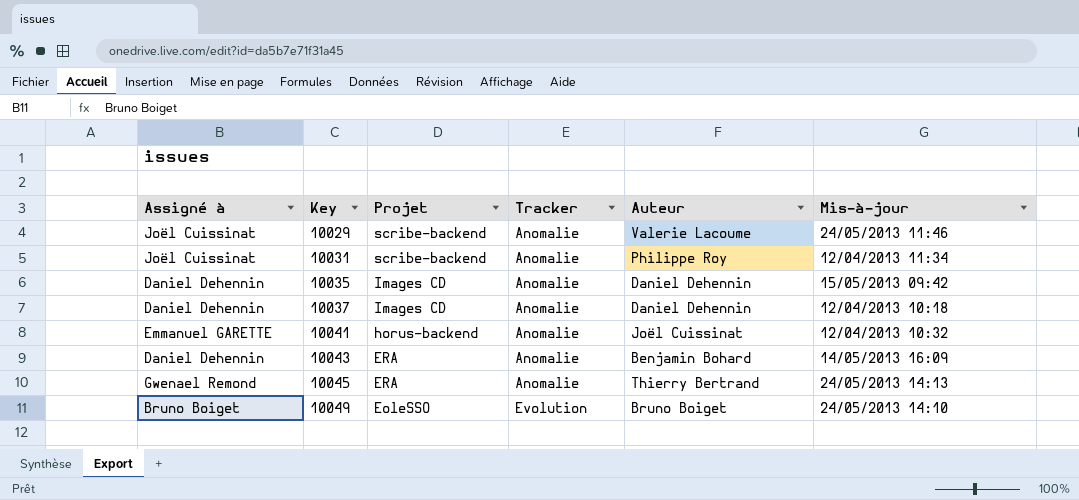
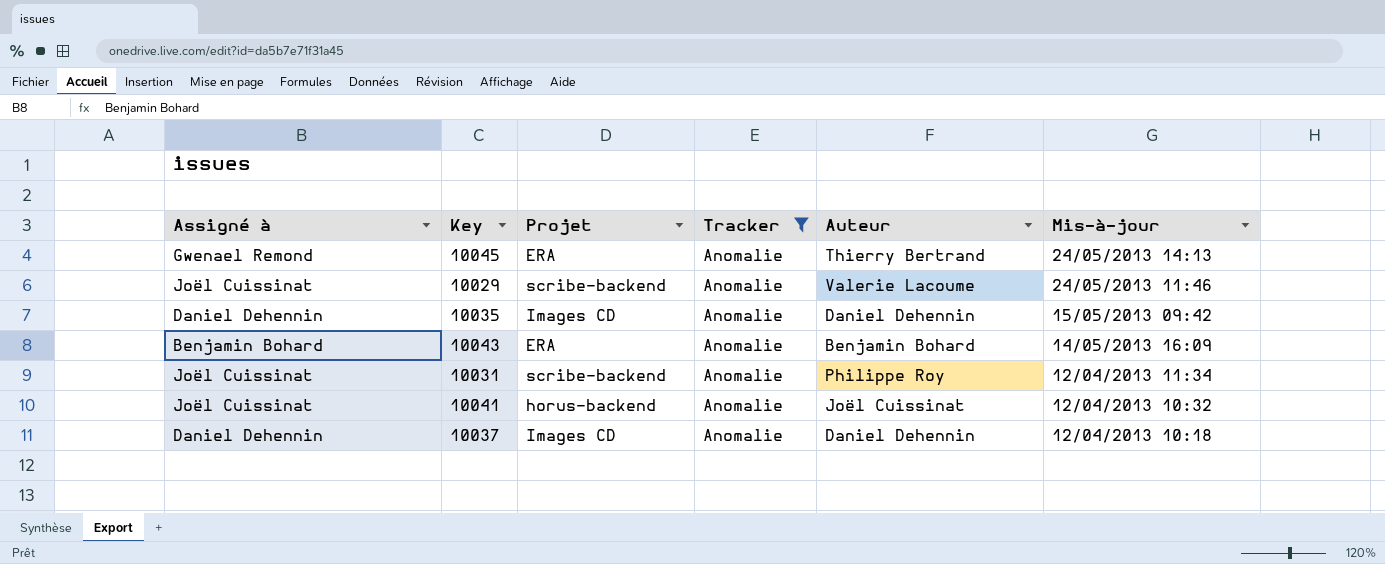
filter: none -> Tracker = Anomalie
row order: Key ascending -> Mis-à-jour descending
10043 | Assigné à: Daniel Dehennin -> Benjamin Bohard
10041 | Assigné à: Emmanuel GARETTE -> Joël Cuissinat

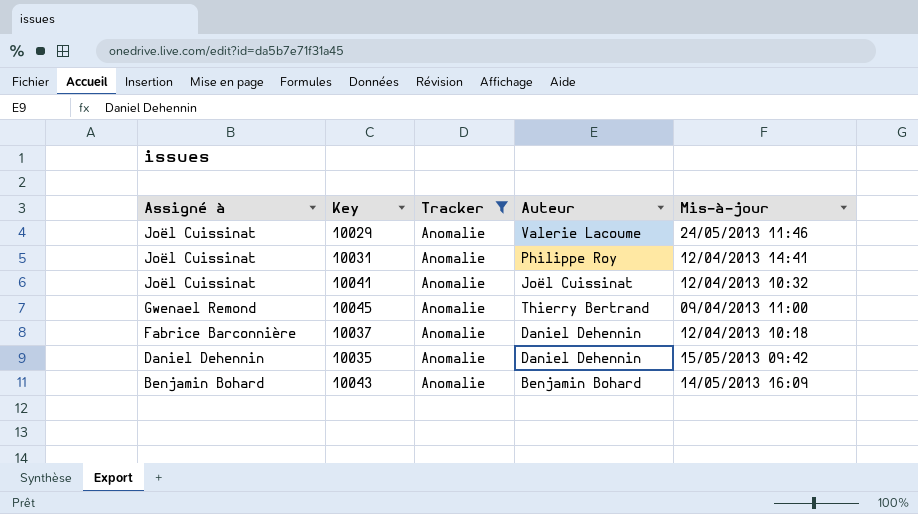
row order: Mis-à-jour descending -> Assigné à descending
column Projet | position: 3 -> none
10031 | Mis-à-jour: 12/04/2013 11:34 -> 12/04/2013 14:41
10045 | Mis-à-jour: 24/05/2013 14:13 -> 09/04/2013 11:00
10037 | Assigné à: Daniel Dehennin -> Fabrice Barconnière

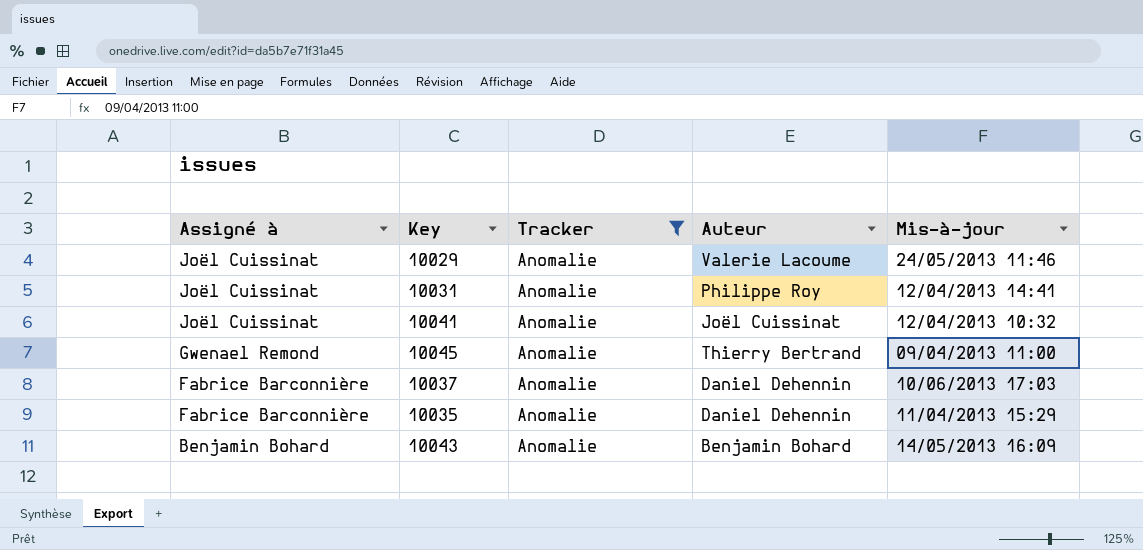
10037 | Mis-à-jour: 12/04/2013 10:18 -> 10/06/2013 17:03
10035 | Assigné à: Daniel Dehennin -> Fabrice Barconnière
10035 | Mis-à-jour: 15/05/2013 09:42 -> 11/04/2013 15:29

